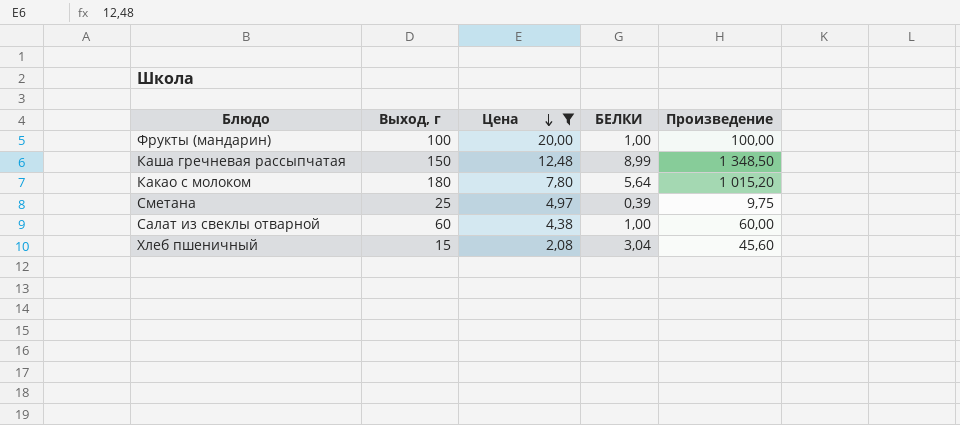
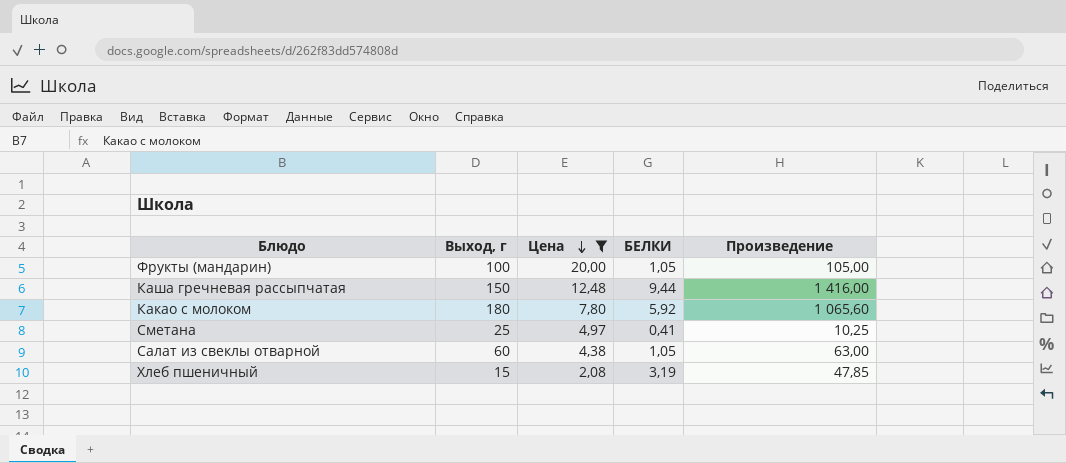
Фрукты (мандарин) | БЕЛКИ: 1,00 -> 1,05
Фрукты (мандарин) | Произведение: 100,00 -> 105,00
Каша гречневая рассыпчатая | БЕЛКИ: 8,99 -> 9,44
Каша гречневая рассыпчатая | Произведение: 1 348,50 -> 1 416,00
Какао с молоком | БЕЛКИ: 5,64 -> 5,92
Какао с молоком | Произведение: 1 015,20 -> 1 065,60
Сметана | БЕЛКИ: 0,39 -> 0,41
Сметана | Произведение: 9,75 -> 10,25
Салат из свеклы отварной | БЕЛКИ: 1,00 -> 1,05
Салат из свеклы отварной | Произведение: 60,00 -> 63,00
Хлеб пшеничный | БЕЛКИ: 3,04 -> 3,19
Хлеб пшеничный | Произведение: 45,60 -> 47,85

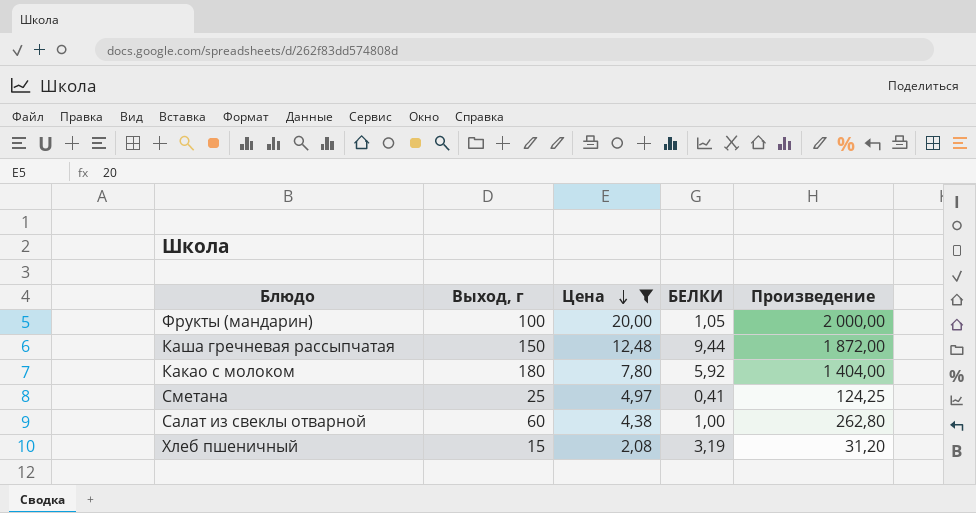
column Произведение | formula: [Выход, г] * [БЕЛКИ] -> [Выход, г] * [Цена]
Салат из свеклы отварной | БЕЛКИ: 1,05 -> 1,00

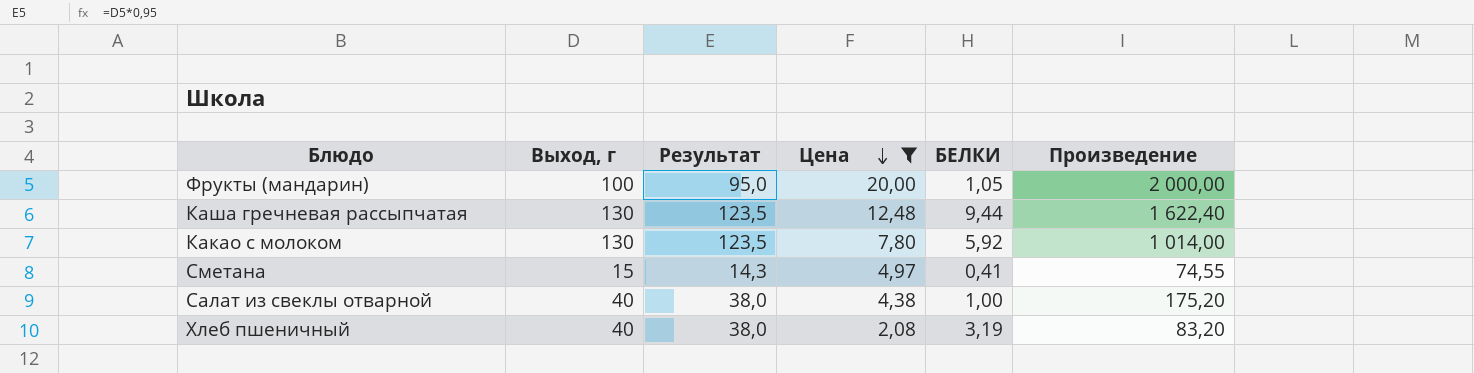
column Результат | formula: none -> [Выход, г] * 0,95
Каша гречневая рассыпчатая | Выход, г: 150 -> 130
Каша гречневая рассыпчатая | Произведение: 1 872,00 -> 1 622,40
Какао с молоком | Выход, г: 180 -> 130
Какао с молоком | Произведение: 1 404,00 -> 1 014,00
Сметана | Выход, г: 25 -> 15
Сметана | Произведение: 124,25 -> 74,55
Салат из свеклы отварной | Выход, г: 60 -> 40
Салат из свеклы отварной | Произведение: 262,80 -> 175,20
Хлеб пшеничный | Выход, г: 15 -> 40
Хлеб пшеничный | Произведение: 31,20 -> 83,20

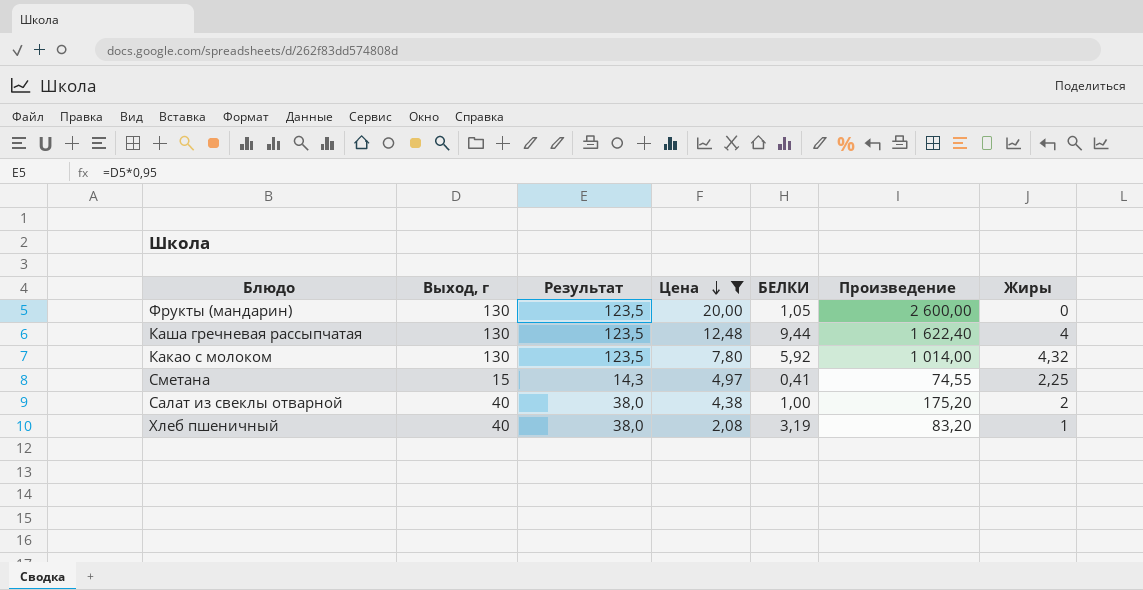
column Жиры | position: none -> 7
Фрукты (мандарин) | Выход, г: 100 -> 130
Фрукты (мандарин) | Результат: 95,0 -> 123,5
Фрукты (мандарин) | Произведение: 2 000,00 -> 2 600,00

